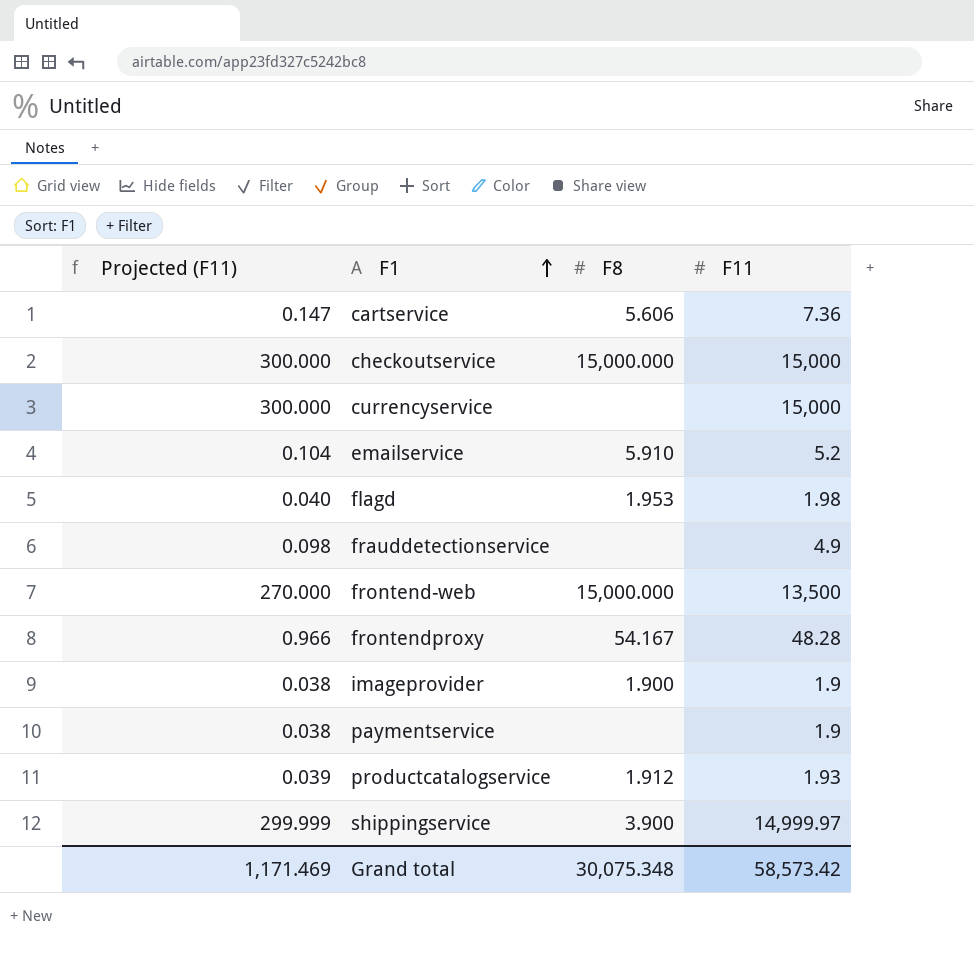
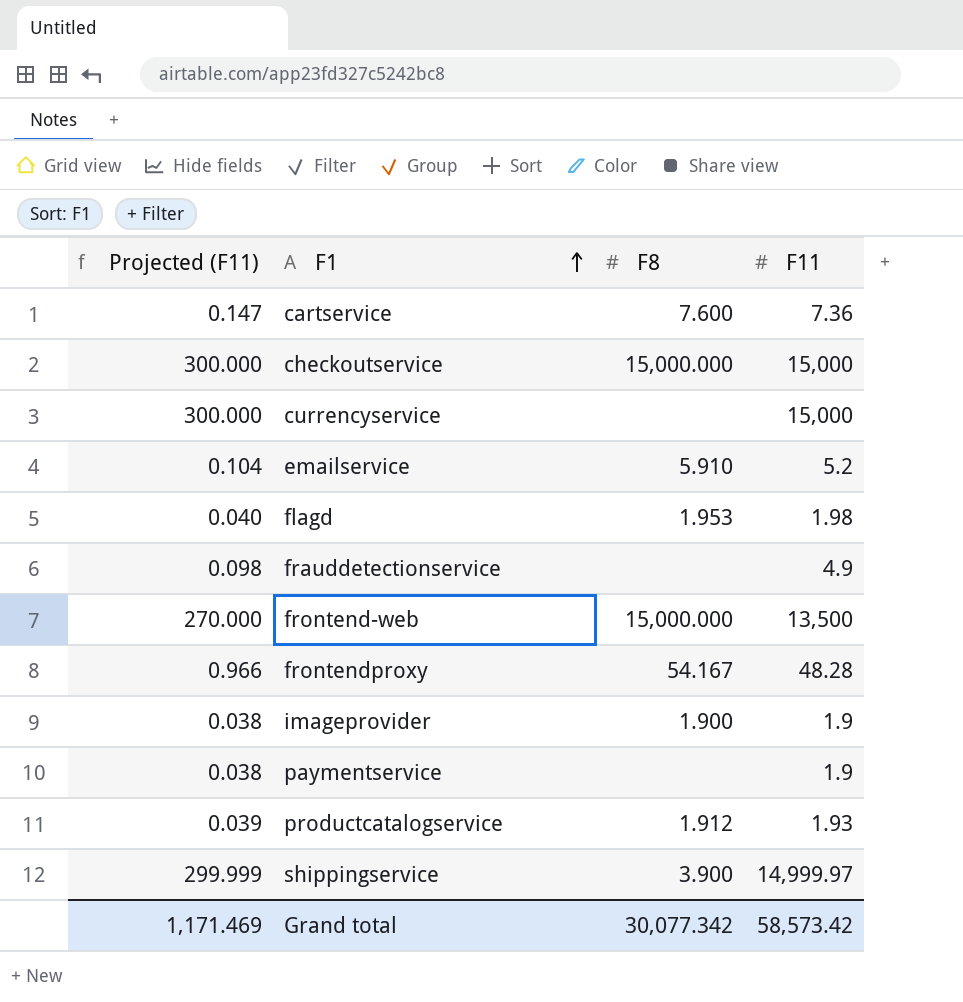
cartservice | F8: 5.606 -> 7.600
Grand total | F8: 30,075.348 -> 30,077.342

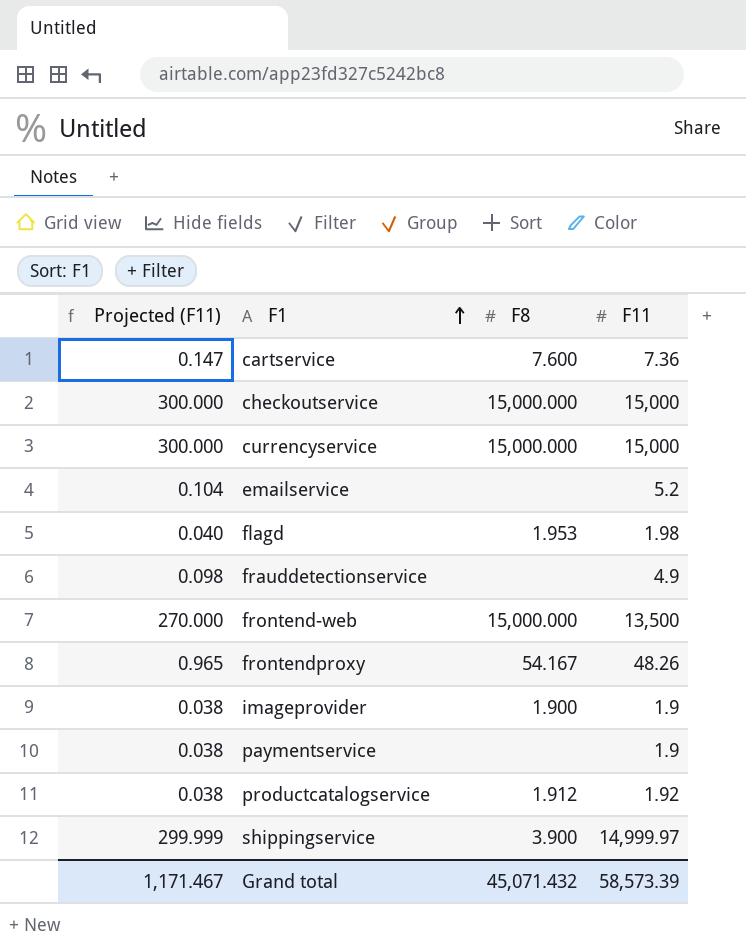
currencyservice | F8: none -> 15,000.000
emailservice | F8: 5.910 -> none
frontendproxy | Projected (F11): 0.966 -> 0.965
frontendproxy | F11: 48.28 -> 48.26
productcatalogservice | Projected (F11): 0.039 -> 0.038
productcatalogservice | F11: 1.93 -> 1.92
Grand total | Projected (F11): 1,171.469 -> 1,171.467
Grand total | F8: 30,077.342 -> 45,071.432
Grand total | F11: 58,573.42 -> 58,573.39

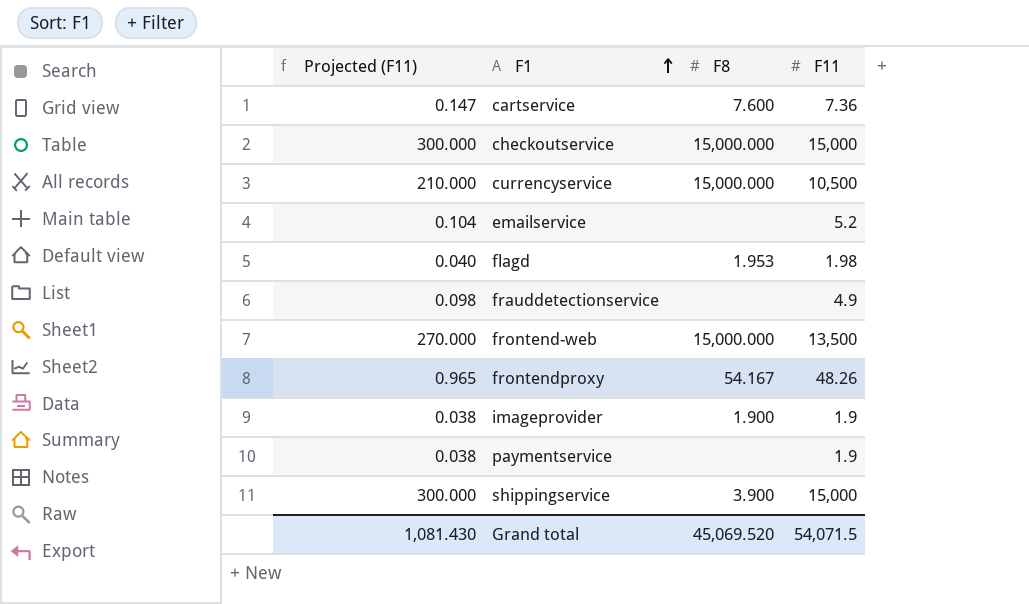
row productcatalogservice: 0.038 | 1.912 | 1.92 -> none
currencyservice | Projected (F11): 300.000 -> 210.000
currencyservice | F11: 15,000 -> 10,500
shippingservice | Projected (F11): 299.999 -> 300.000
shippingservice | F11: 14,999.97 -> 15,000
Grand total | Projected (F11): 1,171.467 -> 1,081.430
Grand total | F8: 45,071.432 -> 45,069.520
Grand total | F11: 58,573.39 -> 54,071.5

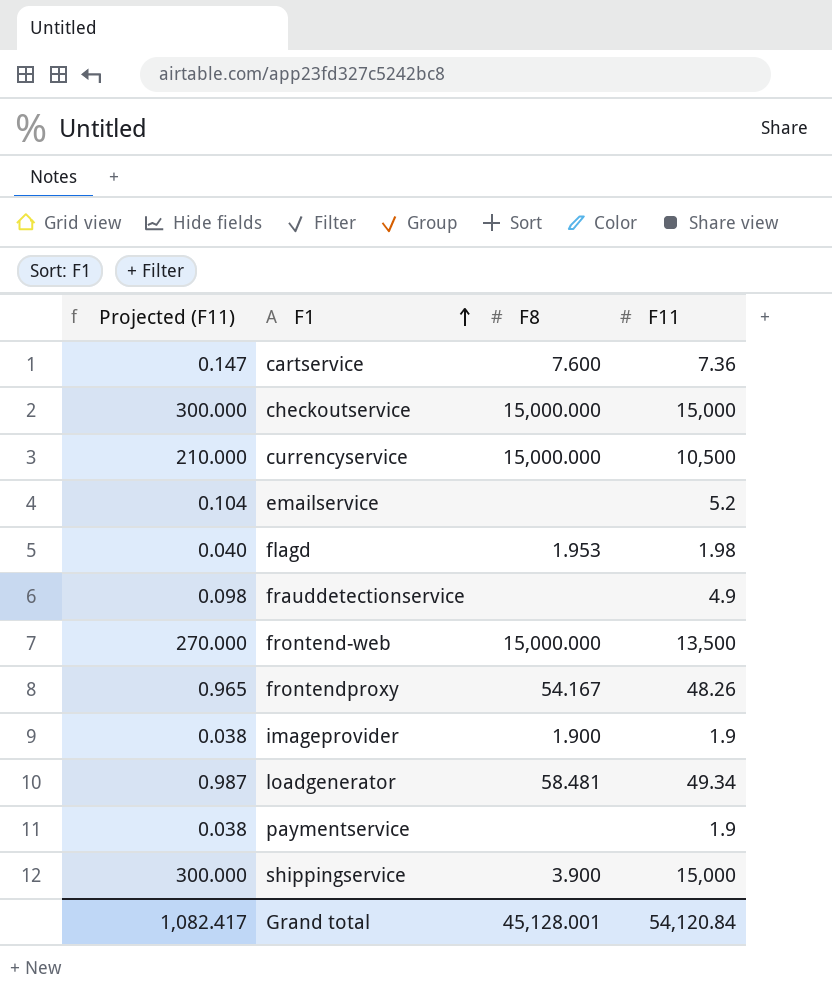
row loadgenerator: none -> 0.987 | 58.481 | 49.34
Grand total | Projected (F11): 1,081.430 -> 1,082.417
Grand total | F8: 45,069.520 -> 45,128.001
Grand total | F11: 54,071.5 -> 54,120.84

